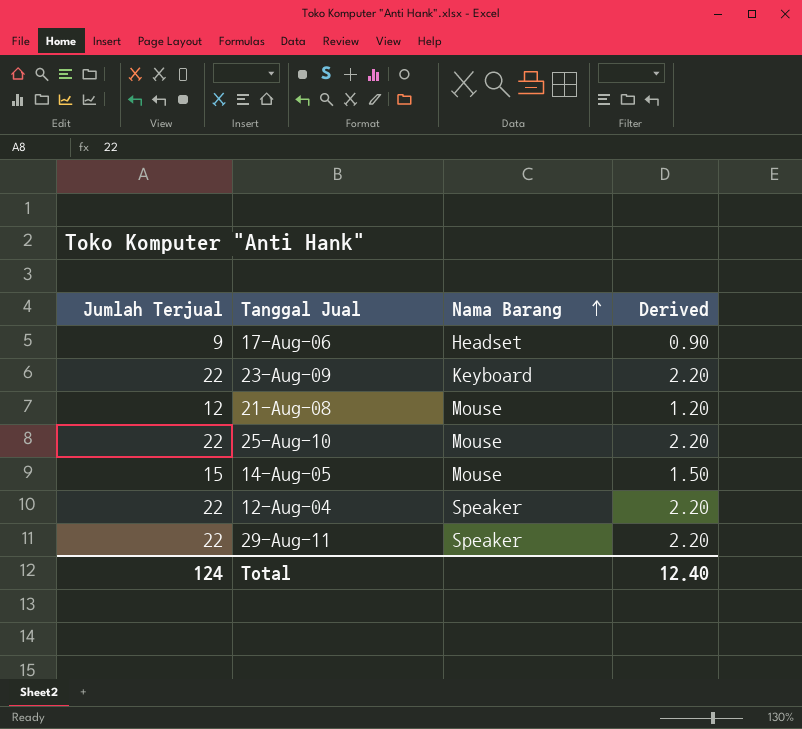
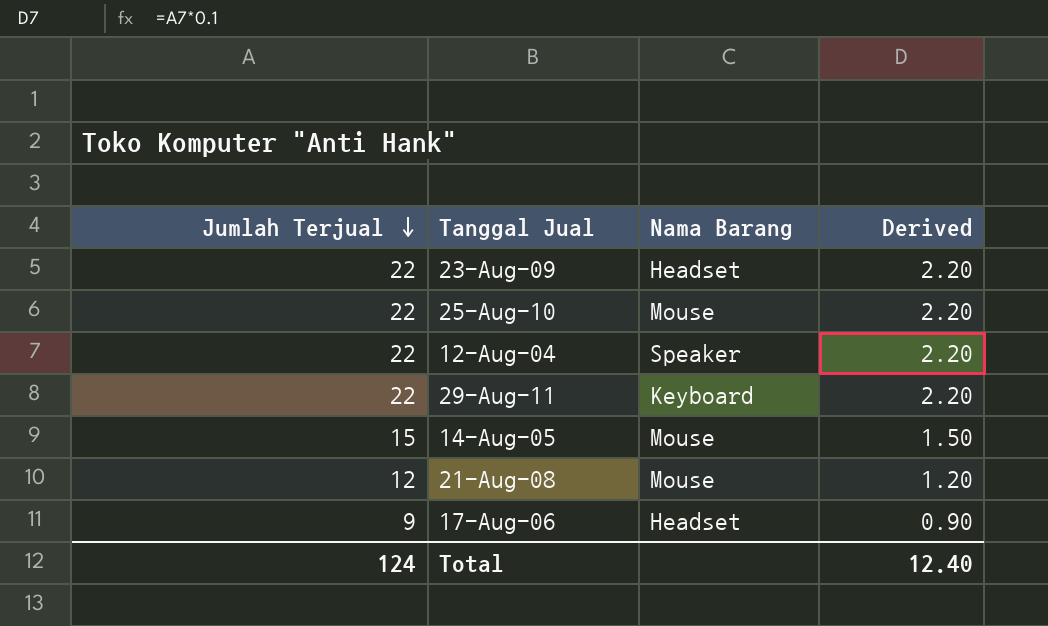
row order: Nama Barang ascending -> Jumlah Terjual descending
23-Aug-09 | Nama Barang: Keyboard -> Headset
29-Aug-11 | Nama Barang: Speaker -> Keyboard

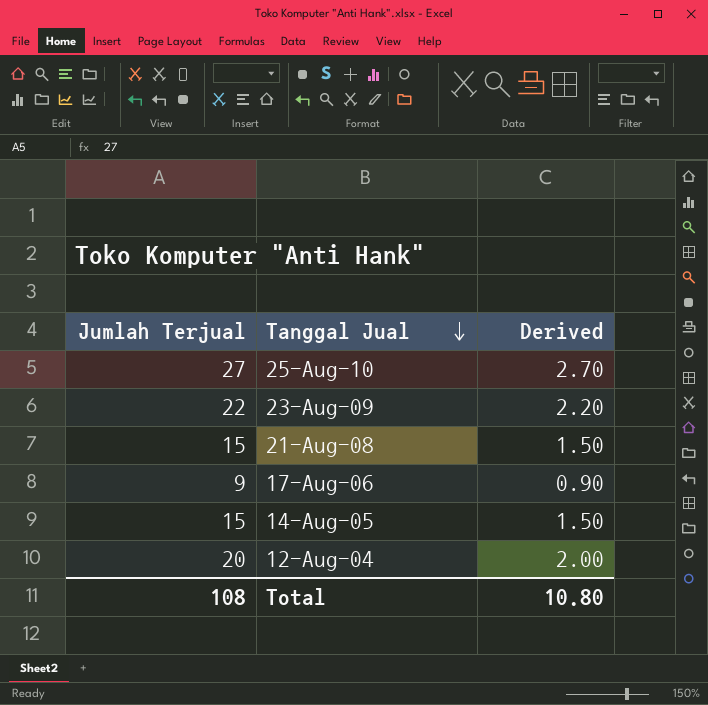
row order: Jumlah Terjual descending -> Tanggal Jual descending
column Nama Barang | position: 3 -> none
row 29-Aug-11: 22 | Keyboard | 2.20 -> none
25-Aug-10 | Jumlah Terjual: 22 -> 27
25-Aug-10 | Derived: 2.20 -> 2.70
21-Aug-08 | Jumlah Terjual: 12 -> 15
21-Aug-08 | Derived: 1.20 -> 1.50
12-Aug-04 | Jumlah Terjual: 22 -> 20
12-Aug-04 | Derived: 2.20 -> 2.00
Total | Jumlah Terjual: 124 -> 108
Total | Derived: 12.40 -> 10.80

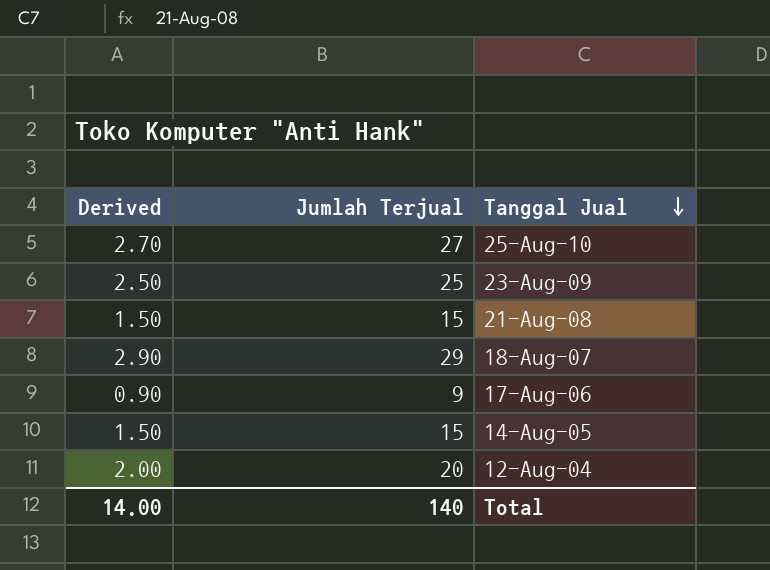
column Derived | position: 3 -> 1
23-Aug-09 | Derived: 2.20 -> 2.50
23-Aug-09 | Jumlah Terjual: 22 -> 25
row 18-Aug-07: none -> 2.90 | 29
Total | Derived: 10.80 -> 14.00
Total | Jumlah Terjual: 108 -> 140

